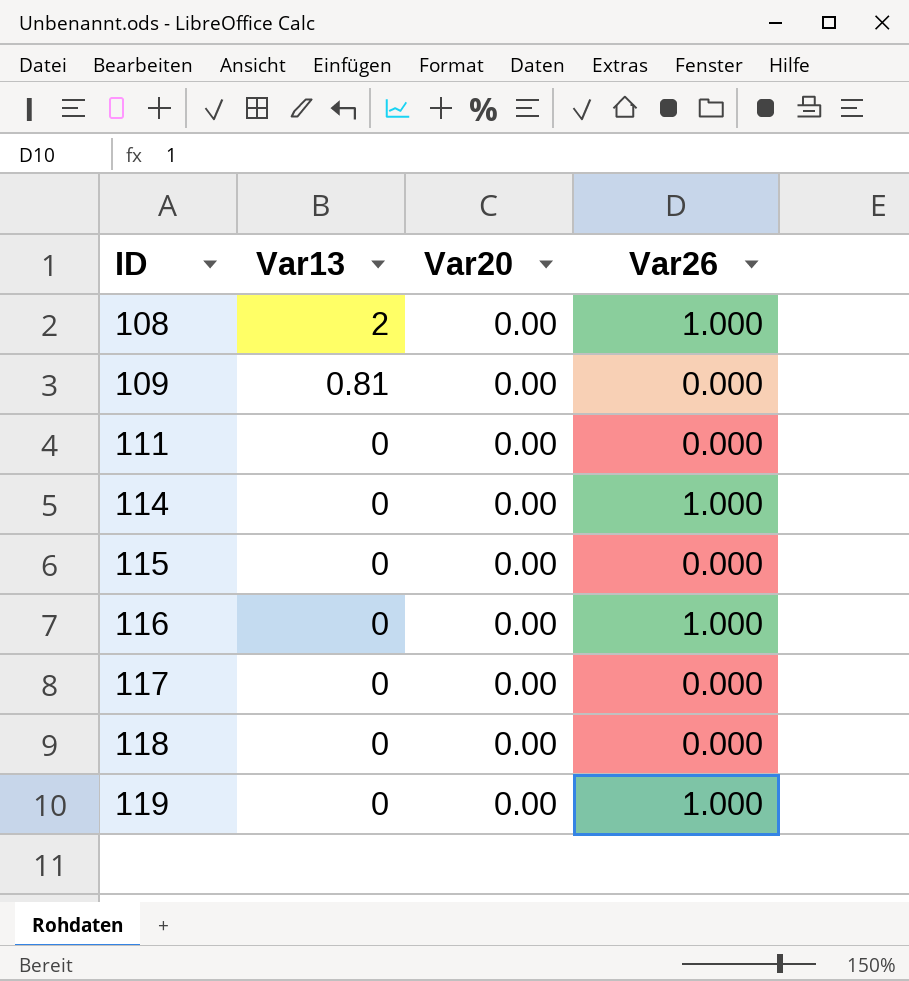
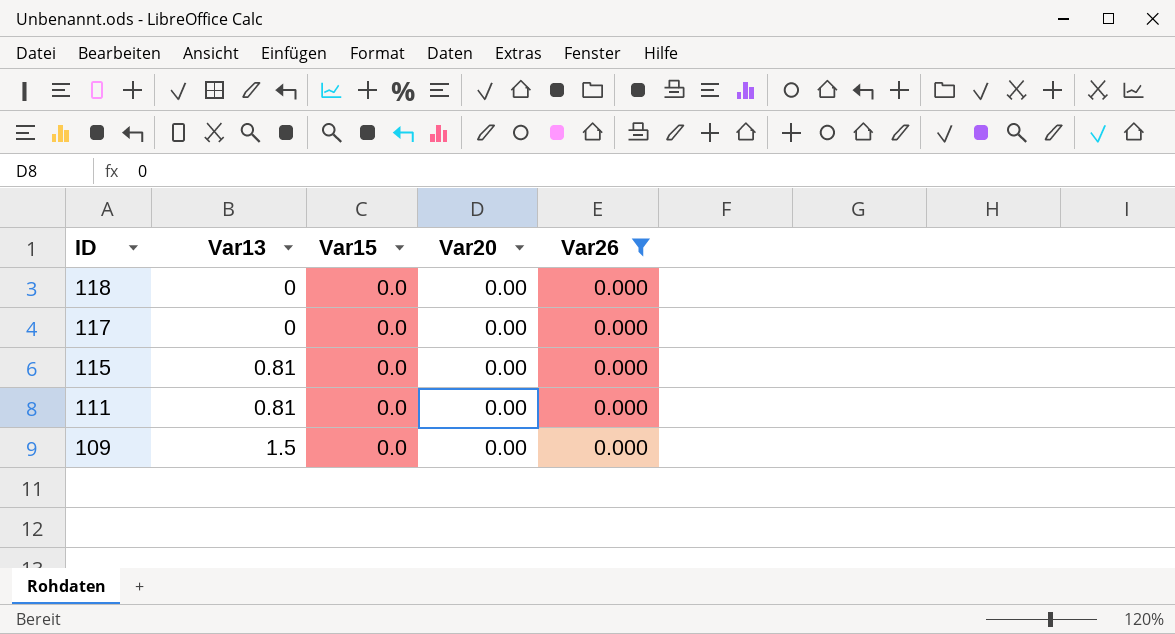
filter: none -> Var26 = 0.000
row order: ID ascending -> ID descending
column Var15 | position: none -> 3
115 | Var13: 0 -> 0.81
111 | Var13: 0 -> 0.81
109 | Var13: 0.81 -> 1.5

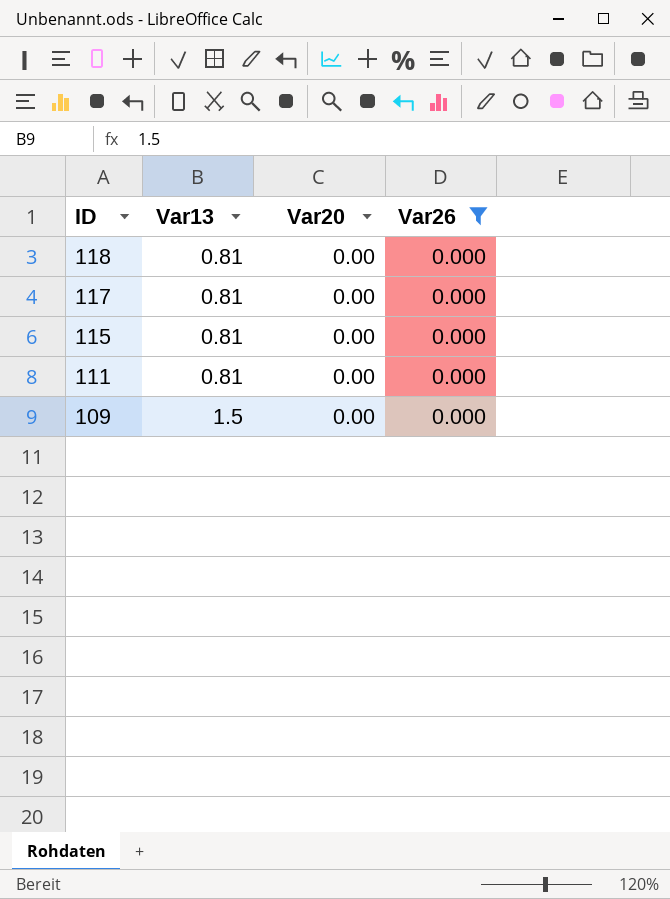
column Var15 | position: 3 -> none
118 | Var13: 0 -> 0.81
117 | Var13: 0 -> 0.81

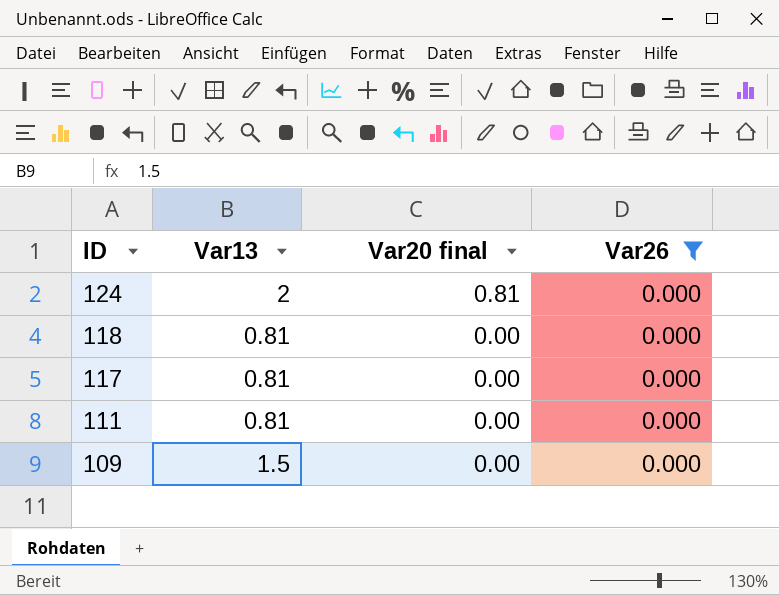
column name: Var20 -> Var20 final
row 115: 0.81 | 0.00 | 0.000 -> none
row 124: none -> 2 | 0.81 | 0.000

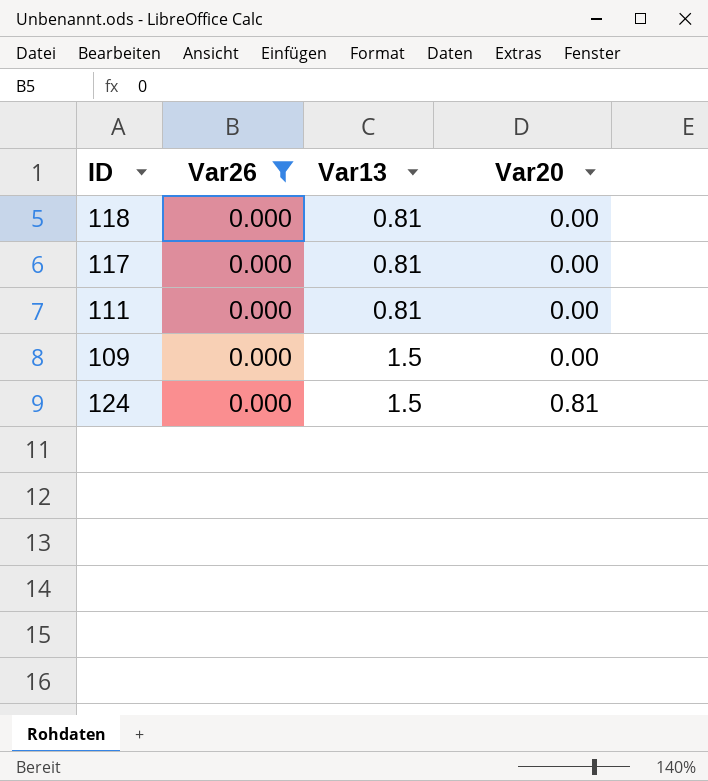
row order: ID descending -> Var13 ascending
column Var26 | position: 4 -> 2
column name: Var20 final -> Var20
124 | Var13: 2 -> 1.5

